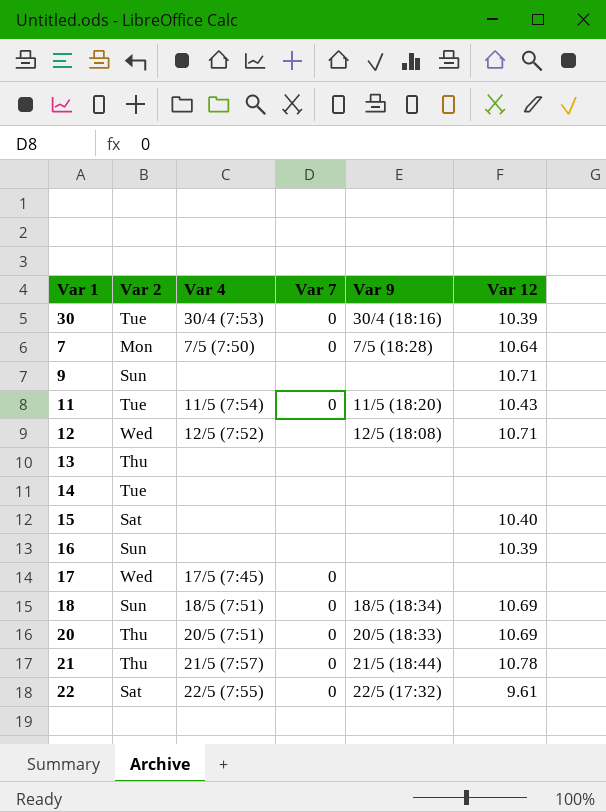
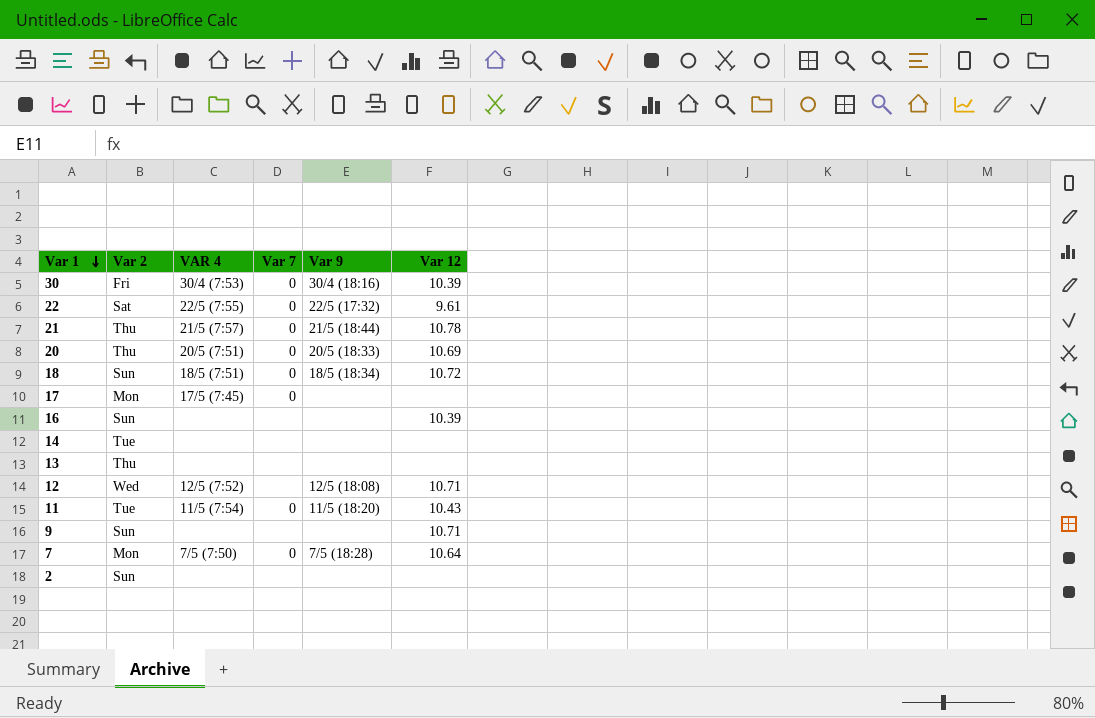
row order: none -> Var 1 descending
column name: Var 4 -> VAR 4
row 15: Sat | none | none | none | 10.40 -> none
30 | Var 2: Tue -> Fri
18 | Var 12: 10.69 -> 10.72
17 | Var 2: Wed -> Mon
row 2: none -> Sun | none | none | none | none

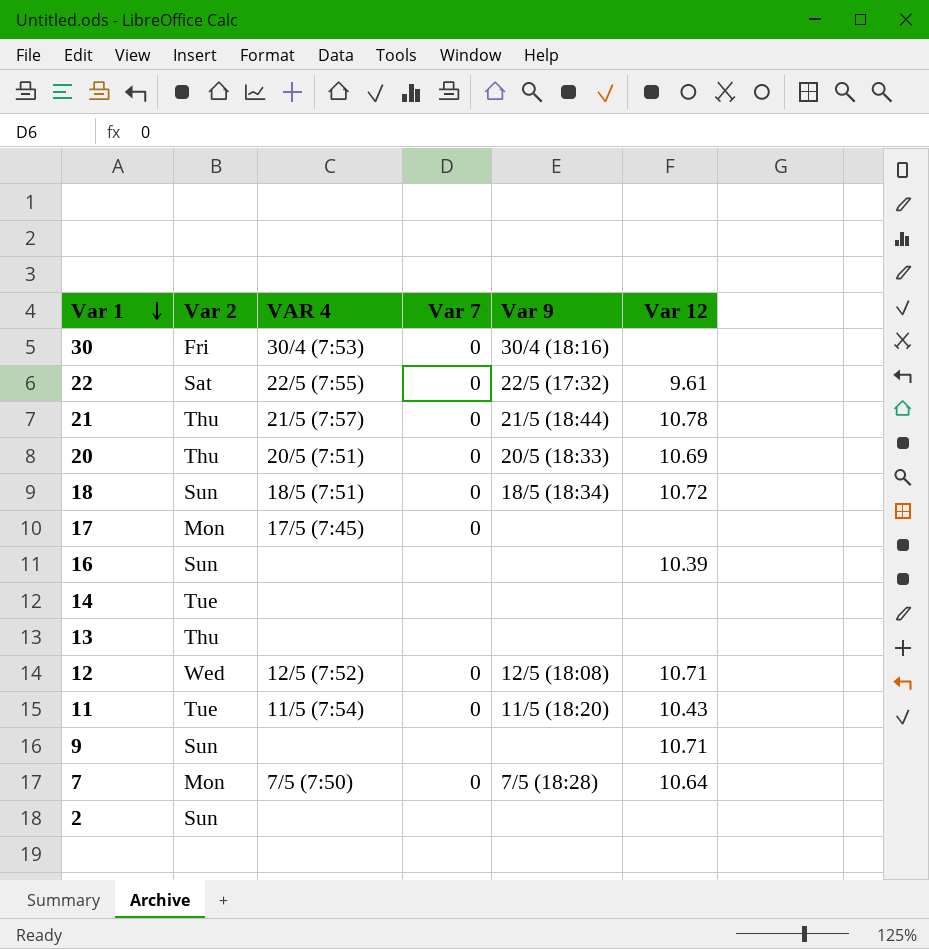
30 | Var 12: 10.39 -> none
12 | Var 7: none -> 0

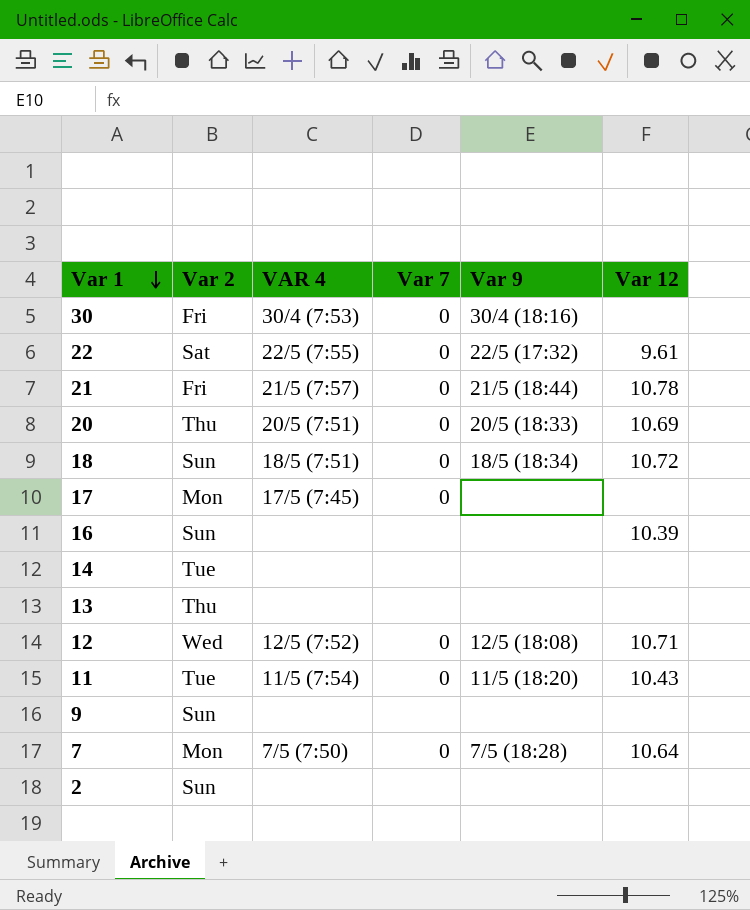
21 | Var 2: Thu -> Fri
9 | Var 12: 10.71 -> none

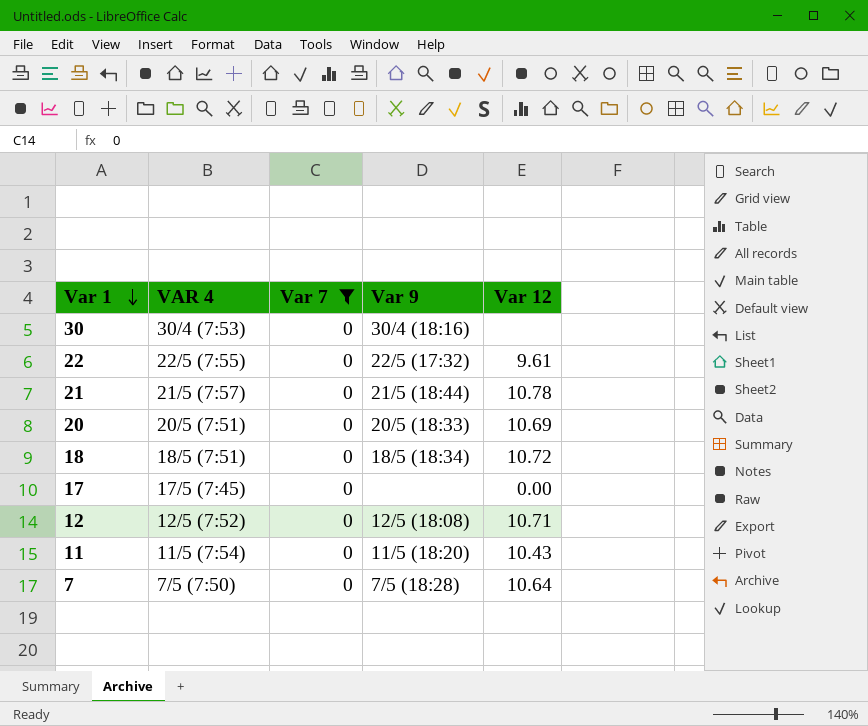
filter: none -> Var 7 = 0
column Var 2 | position: 2 -> none
17 | Var 12: none -> 0.00

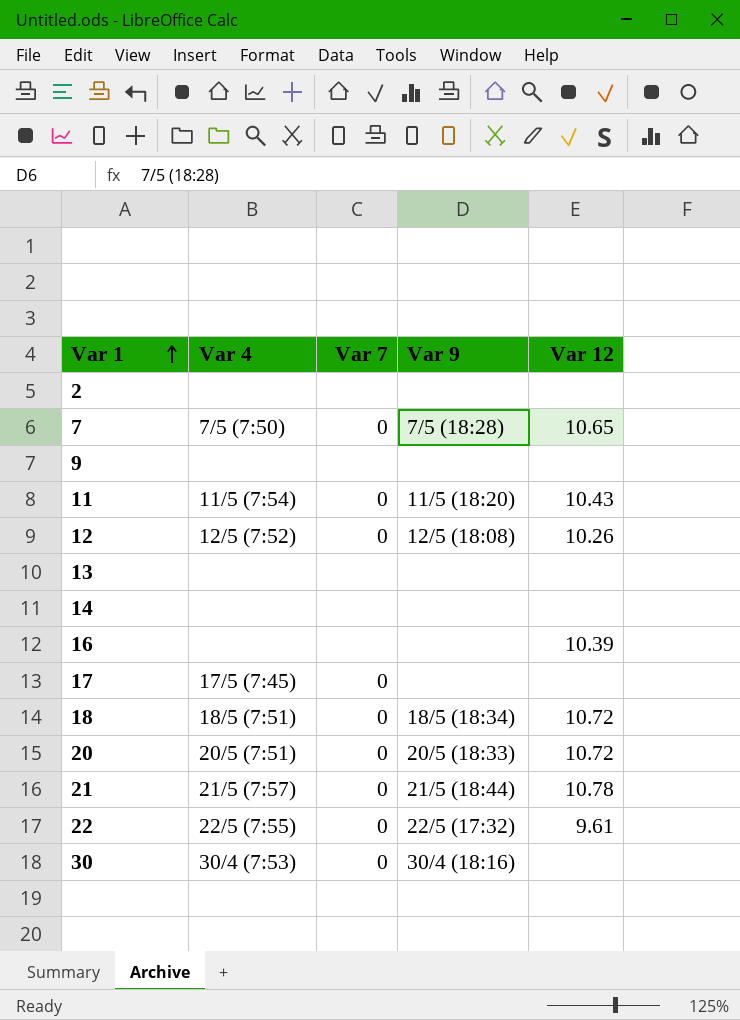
filter: Var 7 = 0 -> none
row order: Var 1 descending -> Var 1 ascending
column name: VAR 4 -> Var 4
7 | Var 12: 10.64 -> 10.65
12 | Var 12: 10.71 -> 10.26
17 | Var 12: 0.00 -> none
20 | Var 12: 10.69 -> 10.72

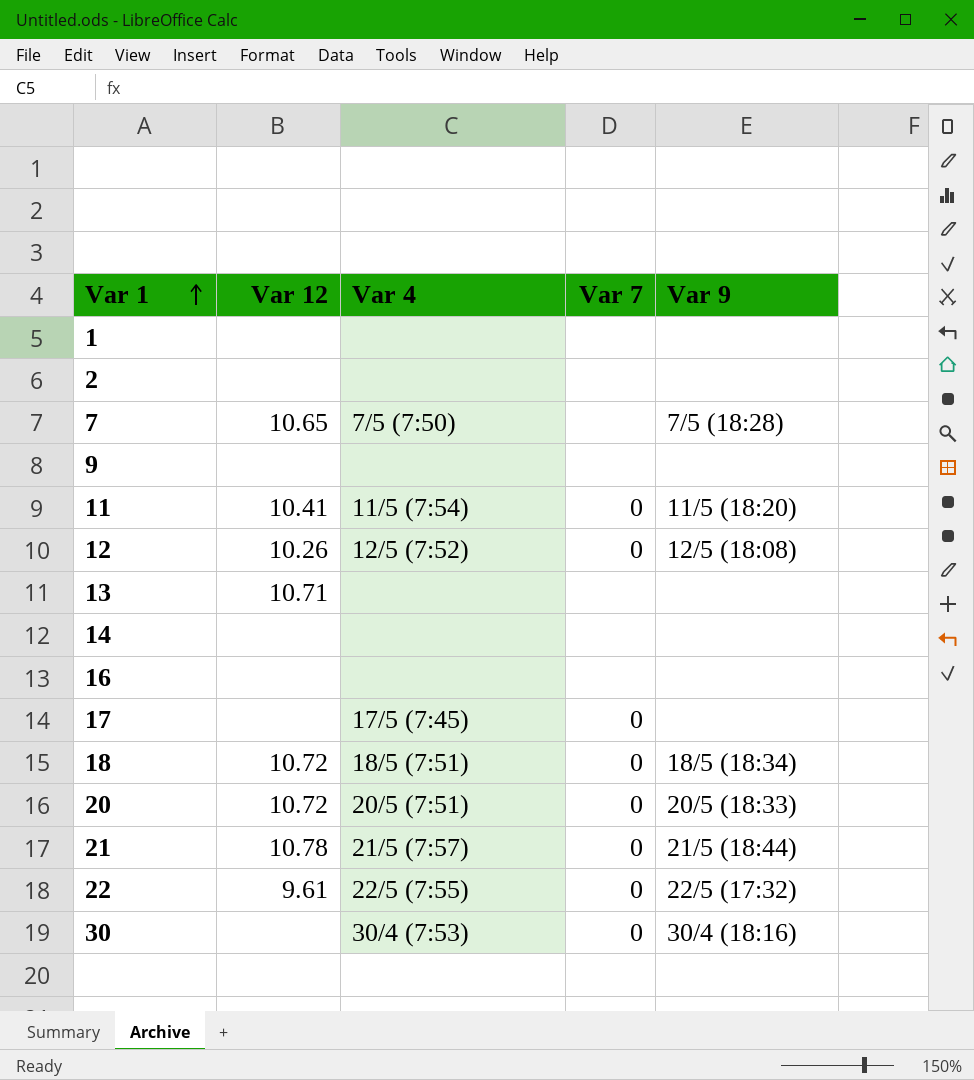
column Var 12 | position: 5 -> 2
row 1: none -> none | none | none | none
7 | Var 7: 0 -> none
11 | Var 12: 10.43 -> 10.41
13 | Var 12: none -> 10.71
16 | Var 12: 10.39 -> none

